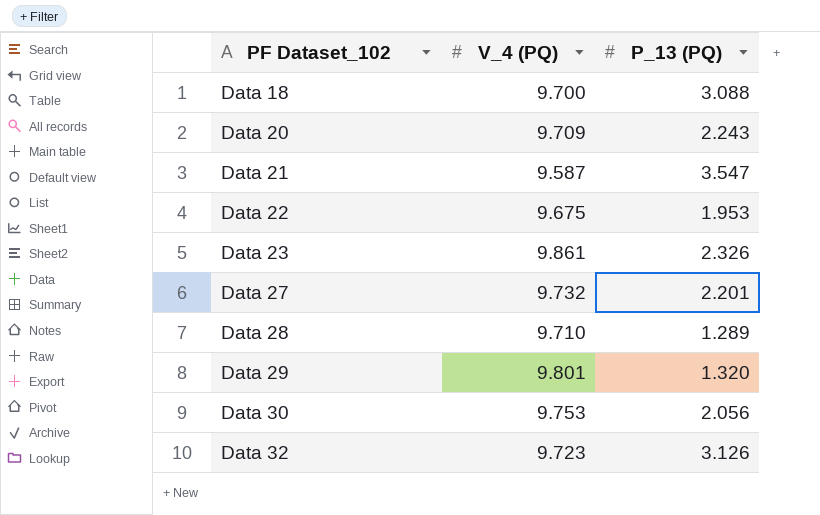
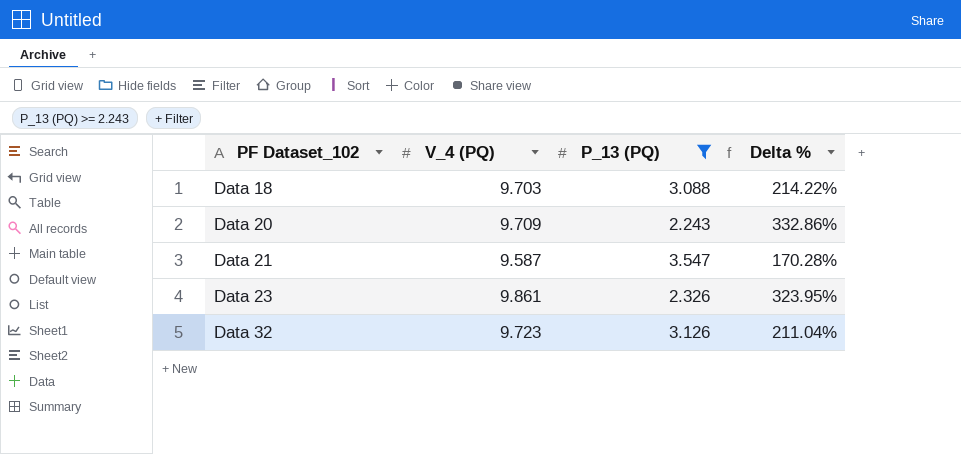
filter: none -> P_13 (PQ) >= 2.243
column Delta % | formula: none -> ([V_4 (PQ)] - [P_13 (PQ)]) / [P_13 (PQ)]
Data 18 | V_4 (PQ): 9.700 -> 9.703

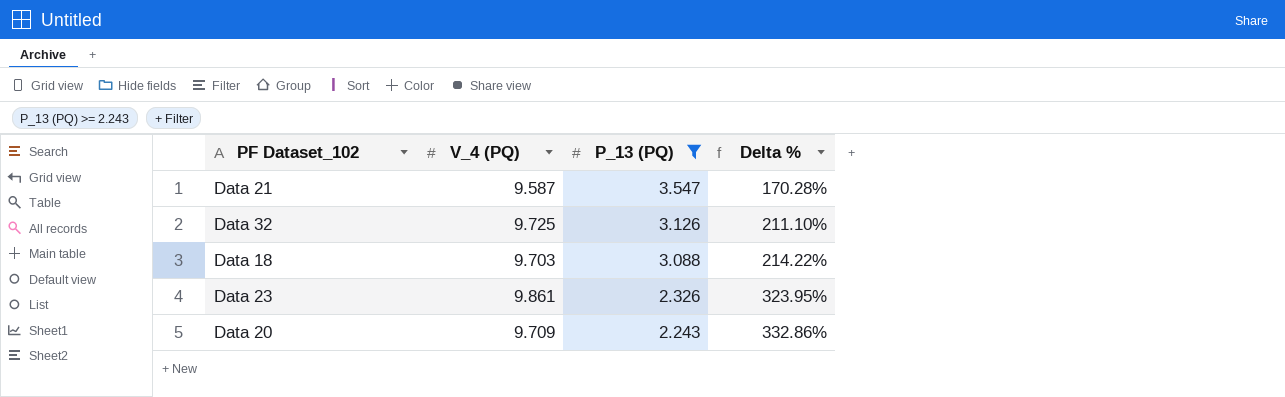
row order: PF Dataset_102 ascending -> P_13 (PQ) descending
Data 32 | V_4 (PQ): 9.723 -> 9.725
Data 32 | Delta %: 211.04% -> 211.10%

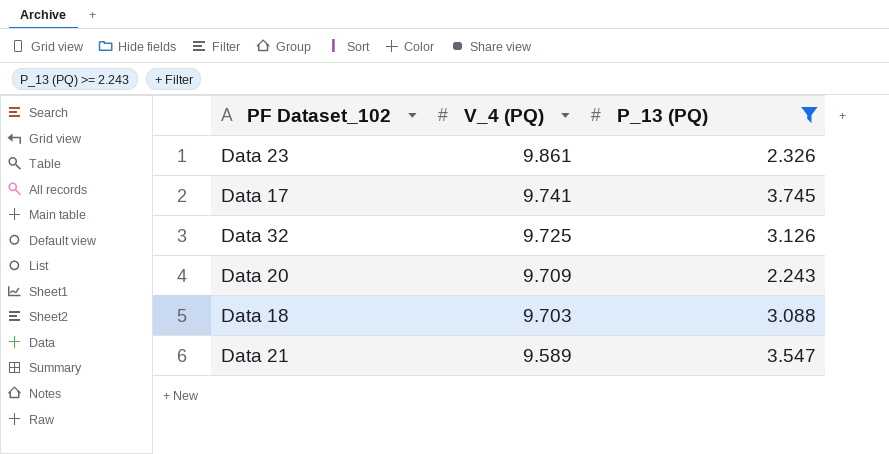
row order: P_13 (PQ) descending -> V_4 (PQ) descending
column Delta % | formula: ([V_4 (PQ)] - [P_13 (PQ)]) / [P_13 (PQ)] -> none
row Data 17: none -> 9.741 | 3.745
Data 21 | V_4 (PQ): 9.587 -> 9.589

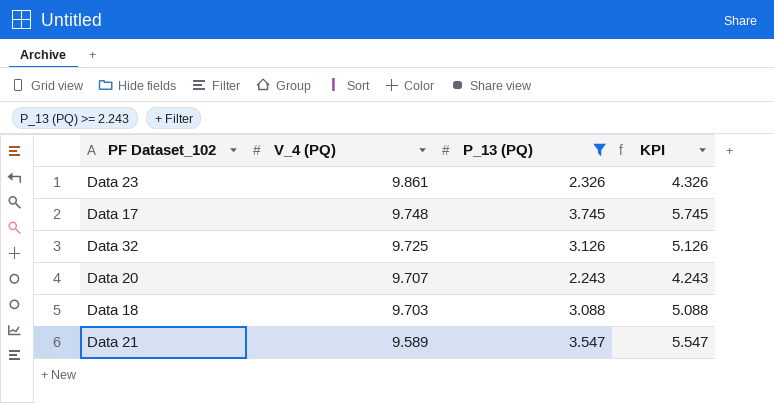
column KPI | formula: none -> [P_13 (PQ)] + 2
Data 17 | V_4 (PQ): 9.741 -> 9.748
Data 20 | V_4 (PQ): 9.709 -> 9.707

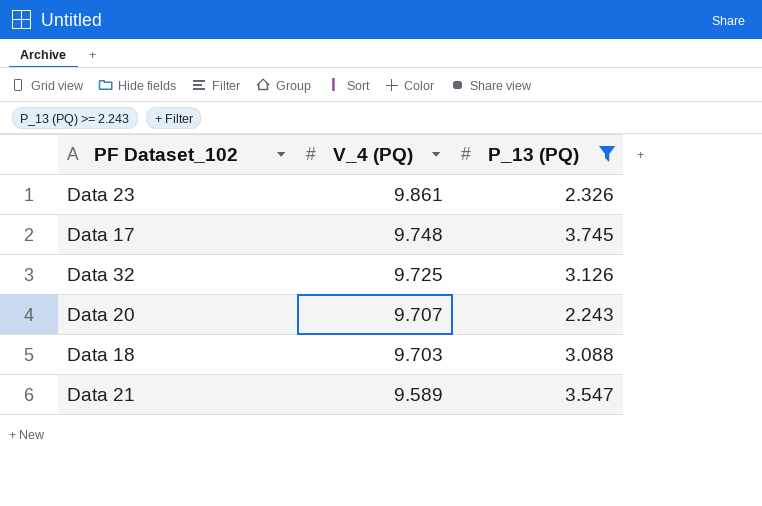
column KPI | formula: [P_13 (PQ)] + 2 -> none

